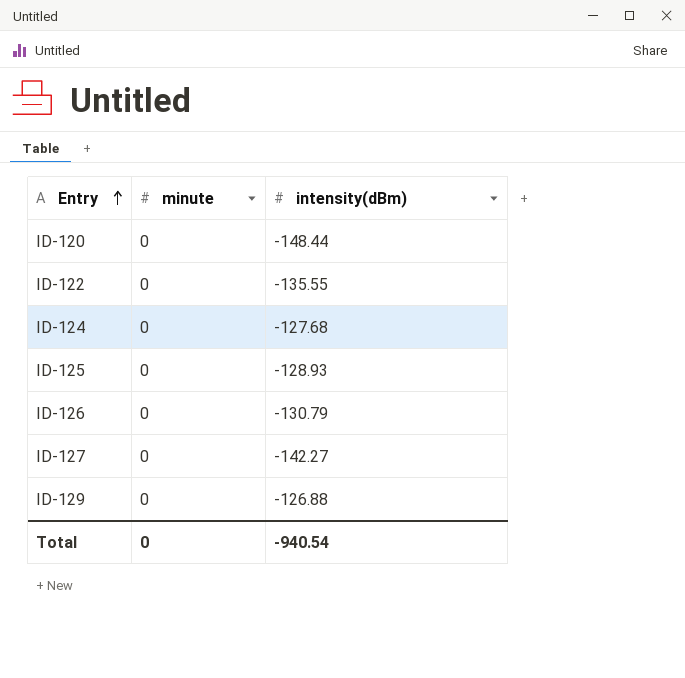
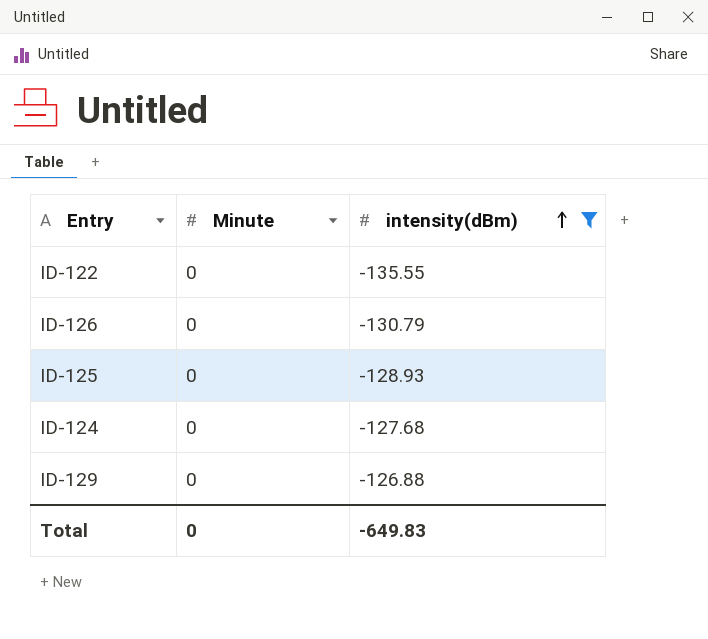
filter: none -> intensity(dBm) >= -135.55
row order: Entry ascending -> intensity(dBm) ascending
column name: minute -> Minute
Total | intensity(dBm): -940.54 -> -649.83

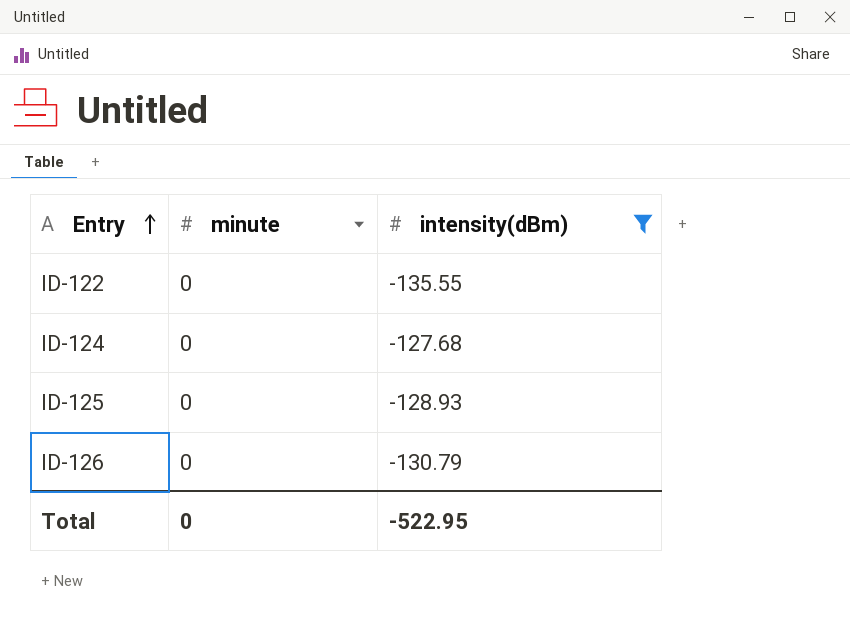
row order: intensity(dBm) ascending -> Entry ascending
column name: Minute -> minute
row ID-129: 0 | -126.88 -> none
Total | intensity(dBm): -649.83 -> -522.95

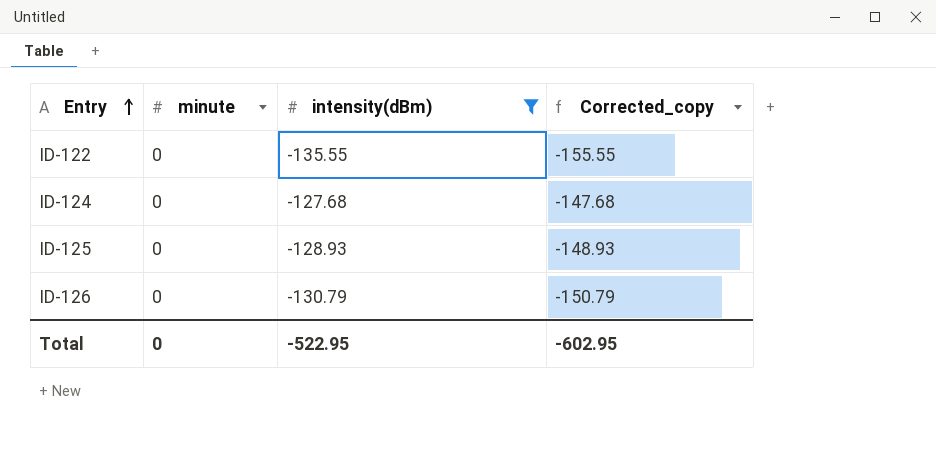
column Corrected_copy | formula: none -> [intensity(dBm)] - 20

